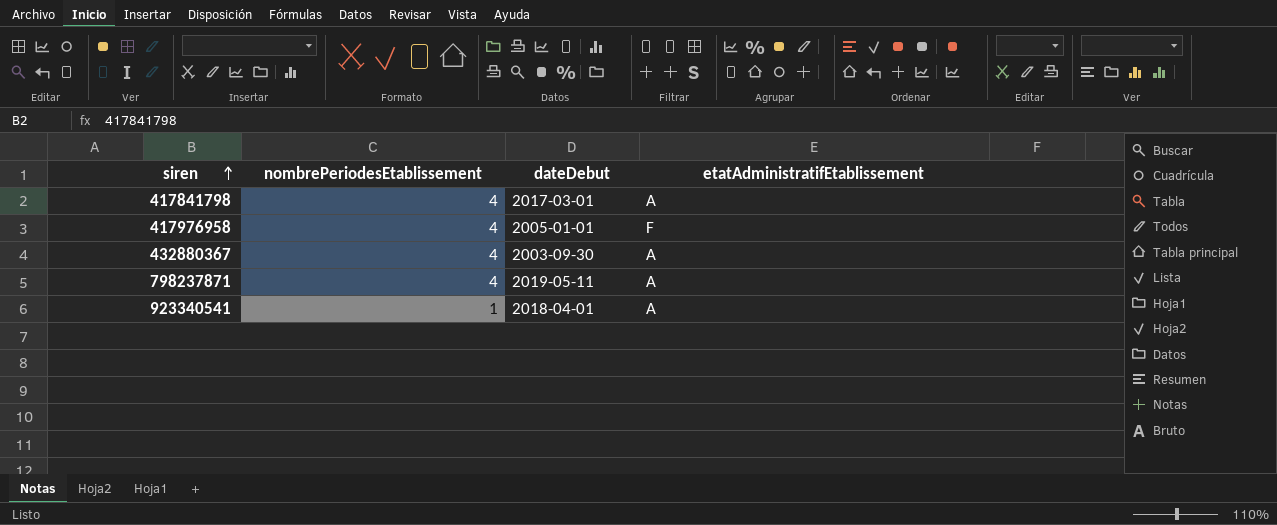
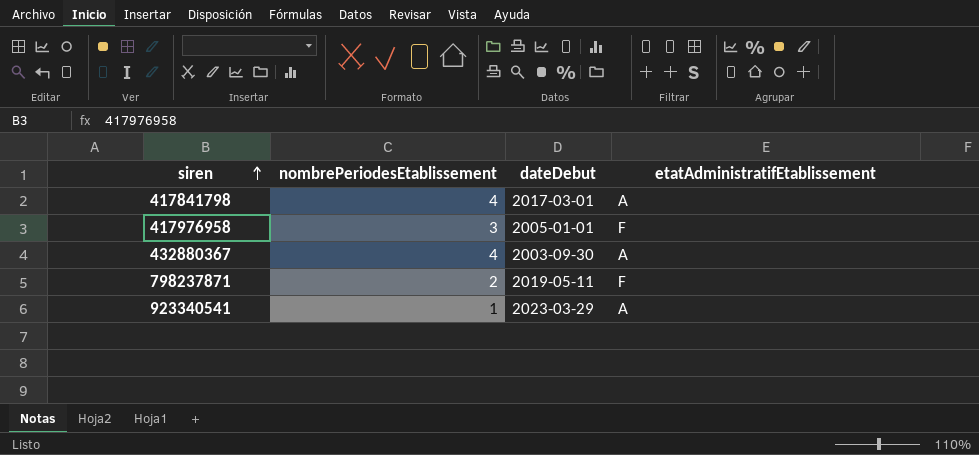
417976958 | nombrePeriodesEtablissement: 4 -> 3
798237871 | nombrePeriodesEtablissement: 4 -> 2
798237871 | etatAdministratifEtablissement: A -> F
923340541 | dateDebut: 2018-04-01 -> 2023-03-29

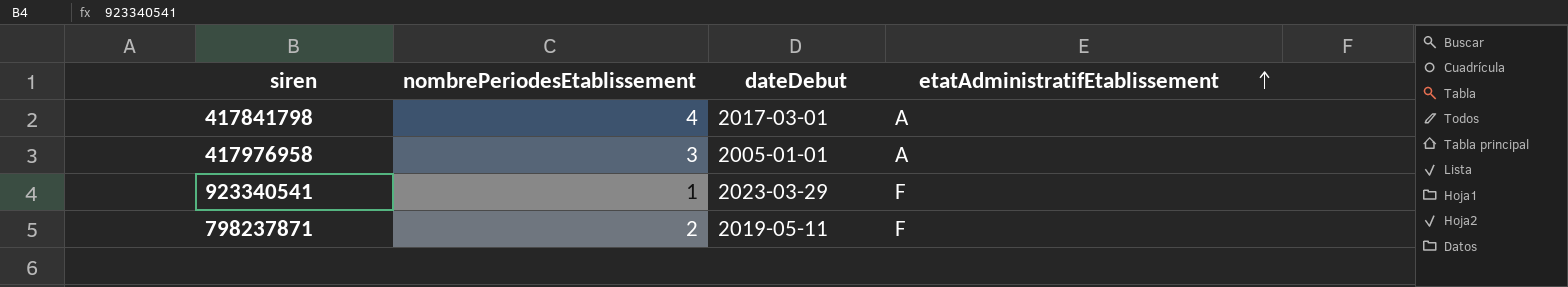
row order: siren ascending -> etatAdministratifEtablissement ascending
row 432880367: 4 | 2003-09-30 | A -> none
417976958 | etatAdministratifEtablissement: F -> A
923340541 | etatAdministratifEtablissement: A -> F

